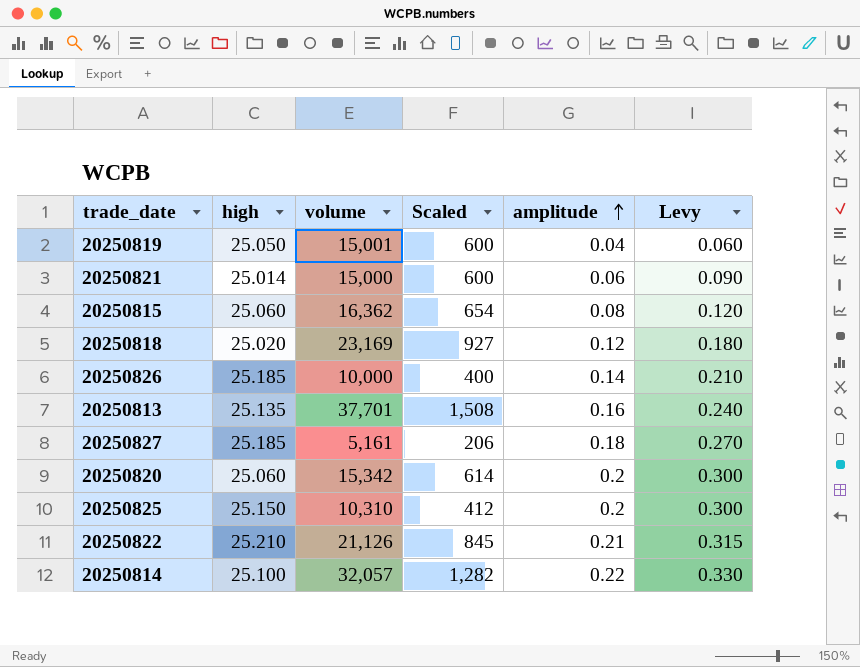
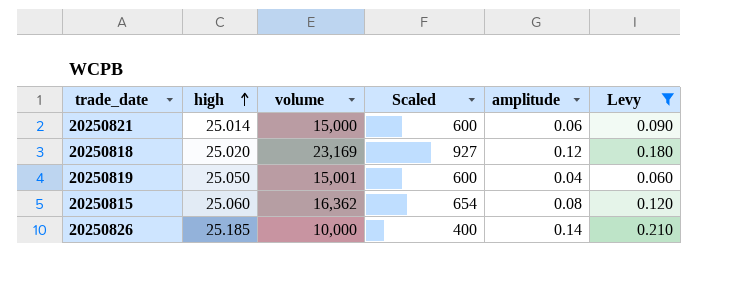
filter: none -> Levy <= 0.210
row order: amplitude ascending -> high ascending

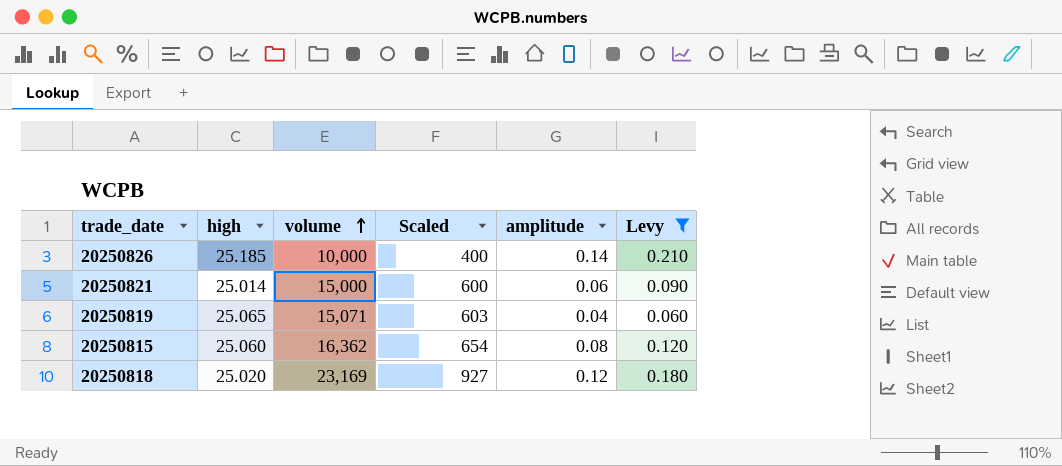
row order: high ascending -> volume ascending
20250819 | high: 25.050 -> 25.065
20250819 | volume: 15,001 -> 15,071
20250819 | Scaled: 600 -> 603

